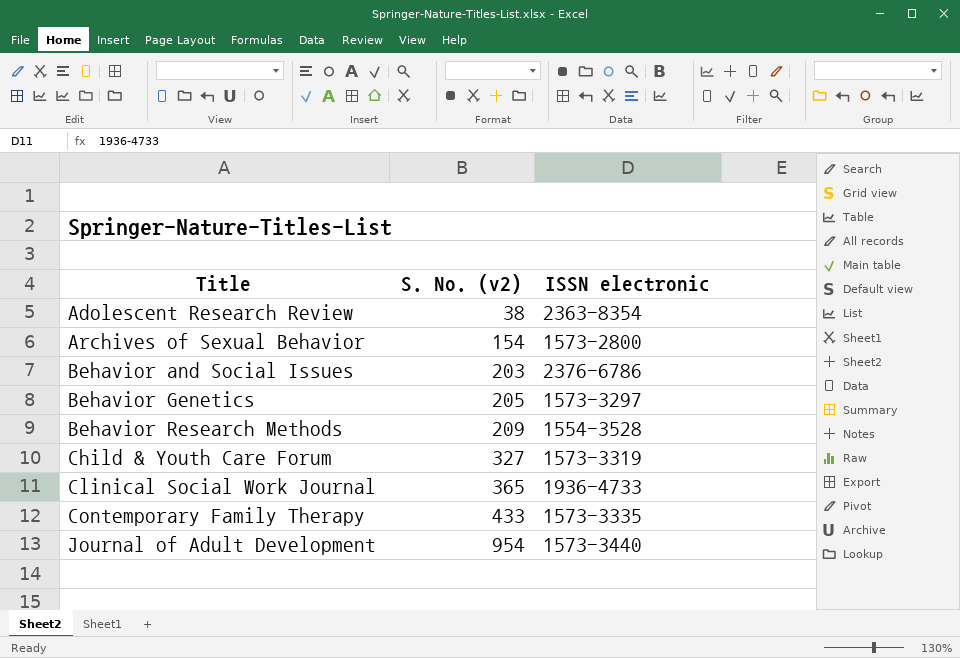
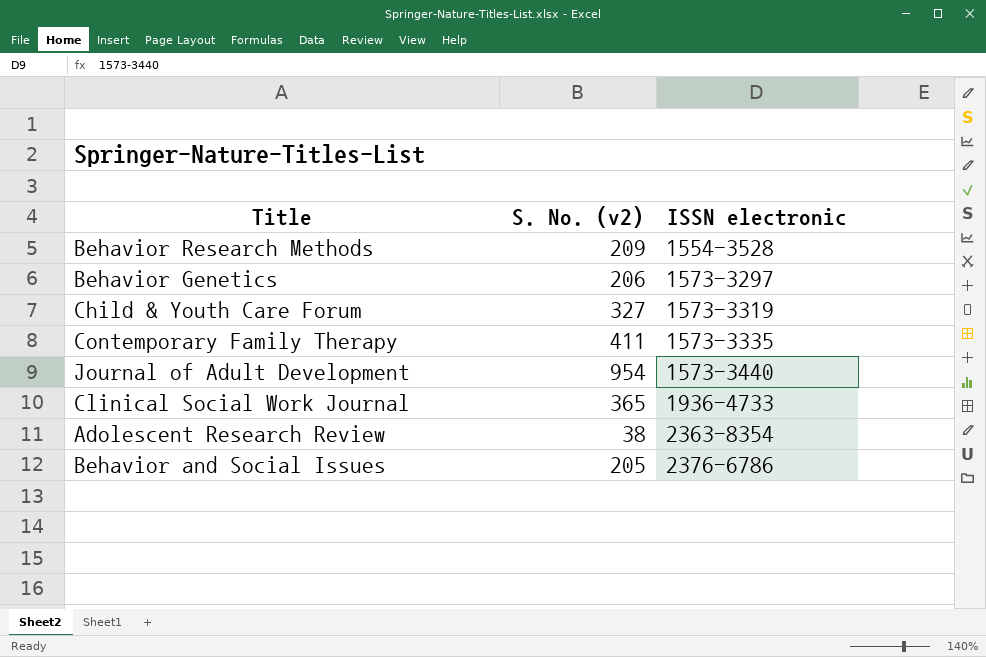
row order: Title ascending -> ISSN electronic ascending
row Archives of Sexual Behavior: 154 | 1573-2800 -> none
Behavior Genetics | S. No. (v2): 205 -> 206
Contemporary Family Therapy | S. No. (v2): 433 -> 411
Behavior and Social Issues | S. No. (v2): 203 -> 205

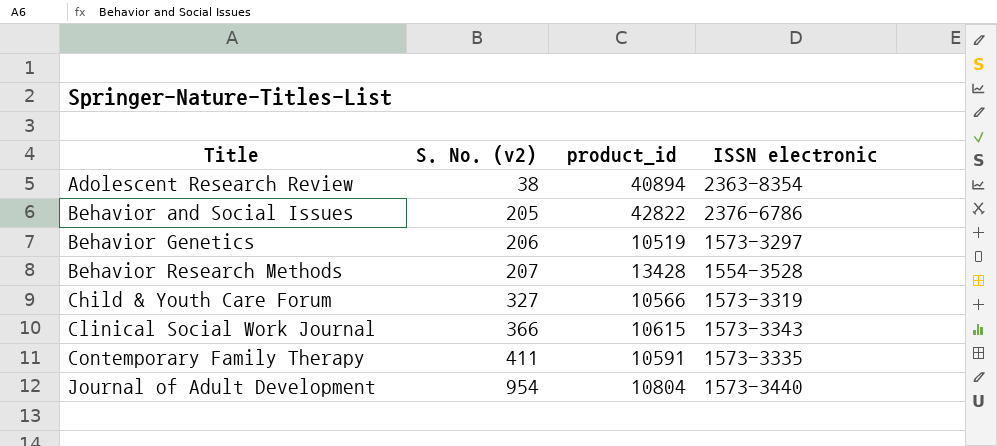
row order: ISSN electronic ascending -> Title ascending
column product_id | position: none -> 3
Behavior Research Methods | S. No. (v2): 209 -> 207
Clinical Social Work Journal | S. No. (v2): 365 -> 366
Clinical Social Work Journal | ISSN electronic: 1936-4733 -> 1573-3343

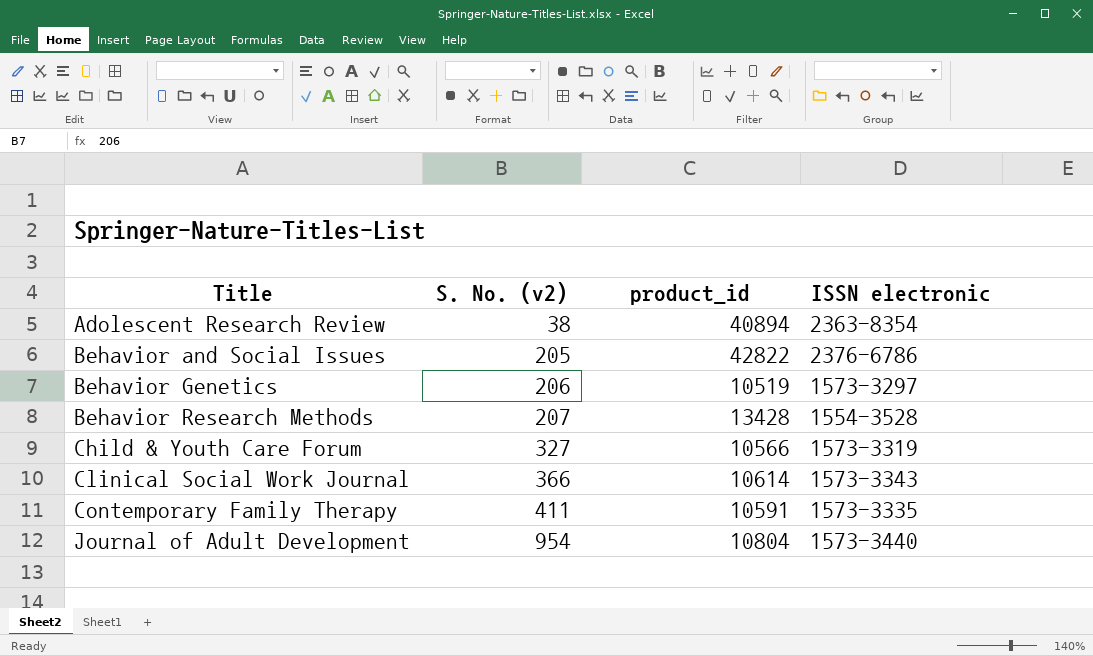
Clinical Social Work Journal | product_id: 10615 -> 10614

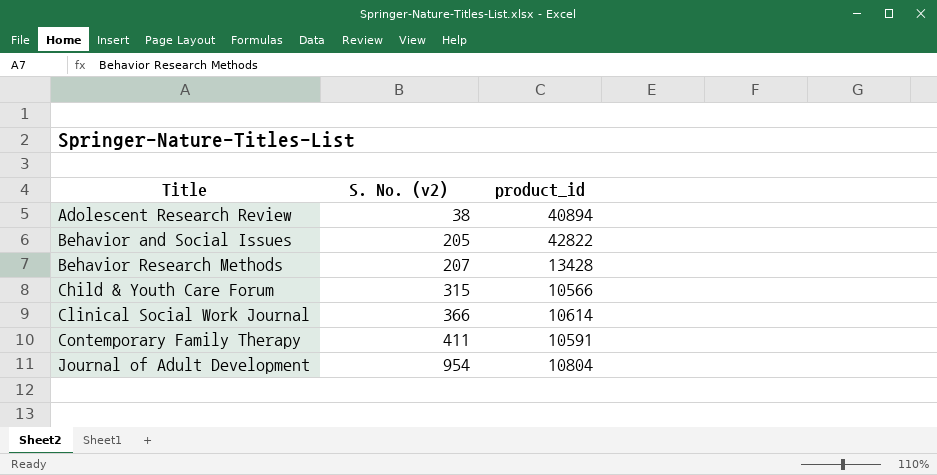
column ISSN electronic | position: 4 -> none
row Behavior Genetics: 206 | 10519 | 1573-3297 -> none
Child & Youth Care Forum | S. No. (v2): 327 -> 315

